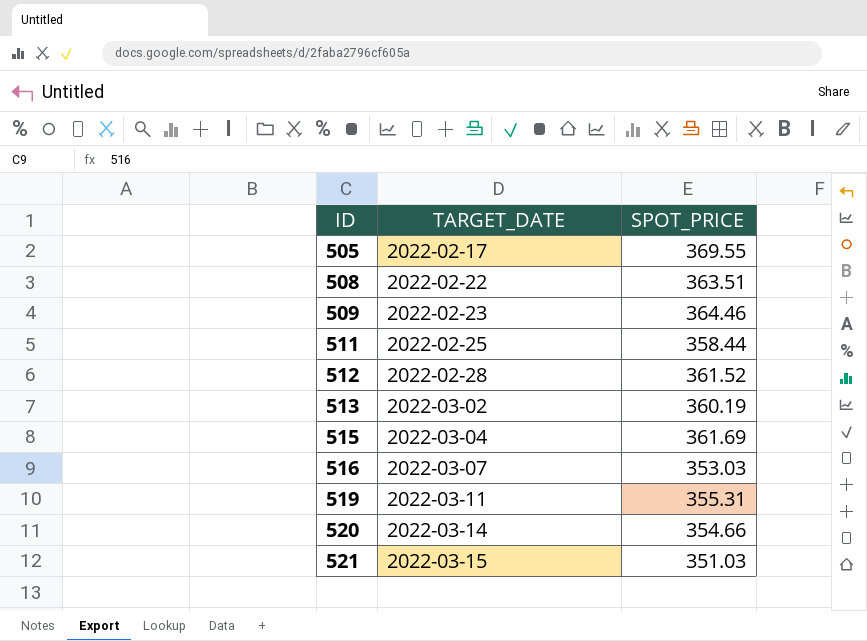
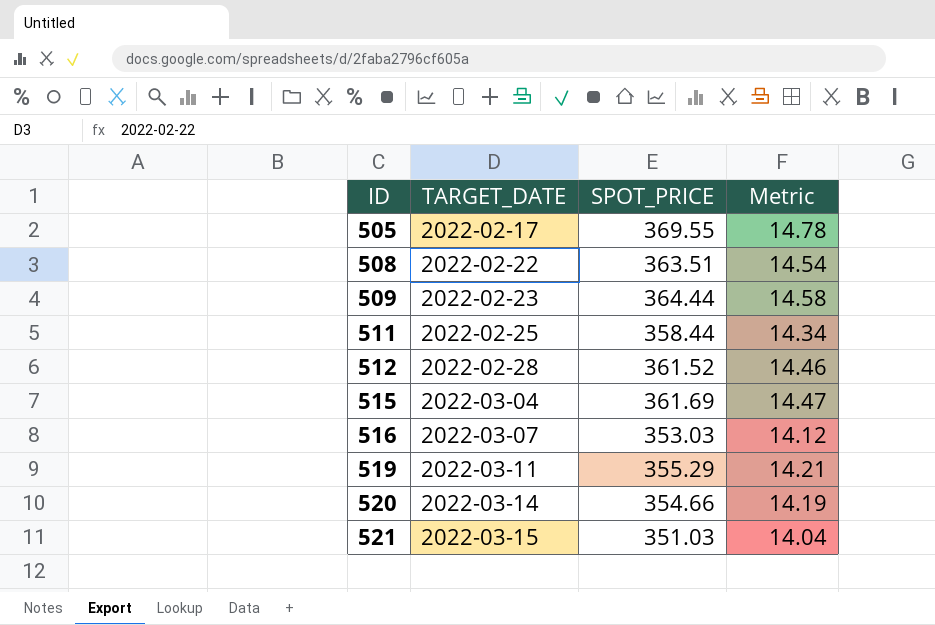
column Metric | formula: none -> [SPOT_PRICE] * 0.04
row 513: 2022-03-02 | 360.19 -> none
509 | SPOT_PRICE: 364.46 -> 364.44
519 | SPOT_PRICE: 355.31 -> 355.29

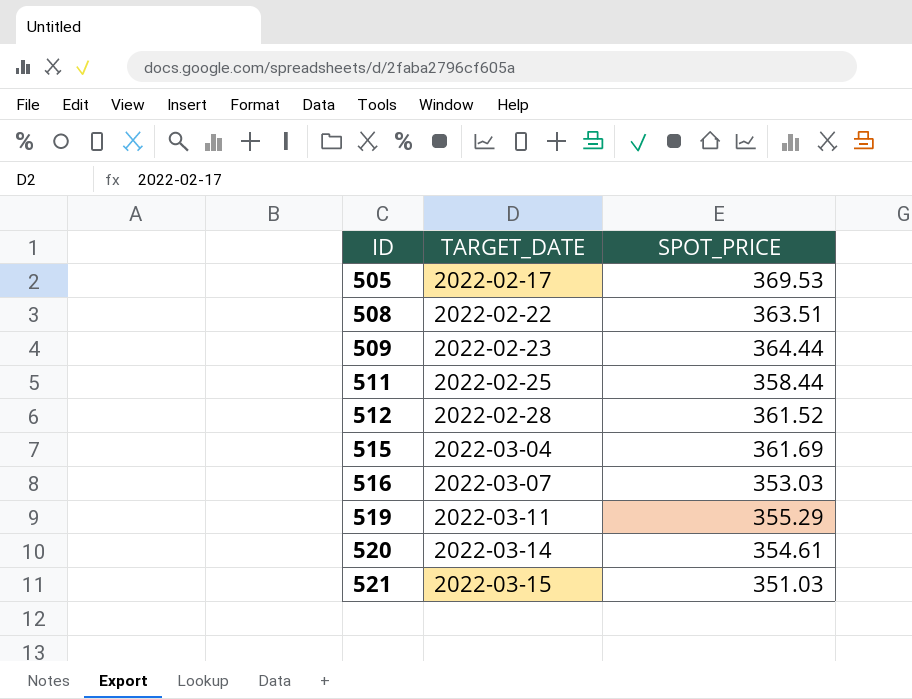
column Metric | formula: [SPOT_PRICE] * 0.04 -> none
505 | SPOT_PRICE: 369.55 -> 369.53
520 | SPOT_PRICE: 354.66 -> 354.61

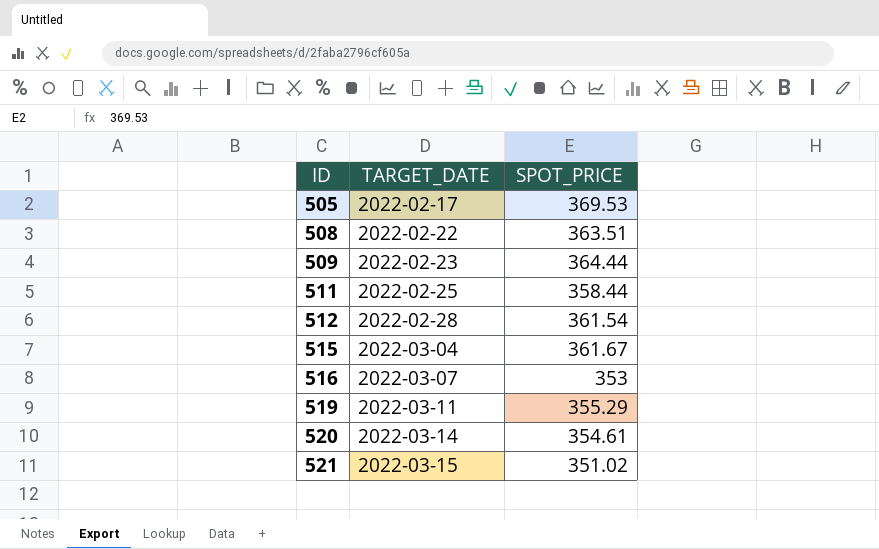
512 | SPOT_PRICE: 361.52 -> 361.54
515 | SPOT_PRICE: 361.69 -> 361.67
516 | SPOT_PRICE: 353.03 -> 353
521 | SPOT_PRICE: 351.03 -> 351.02

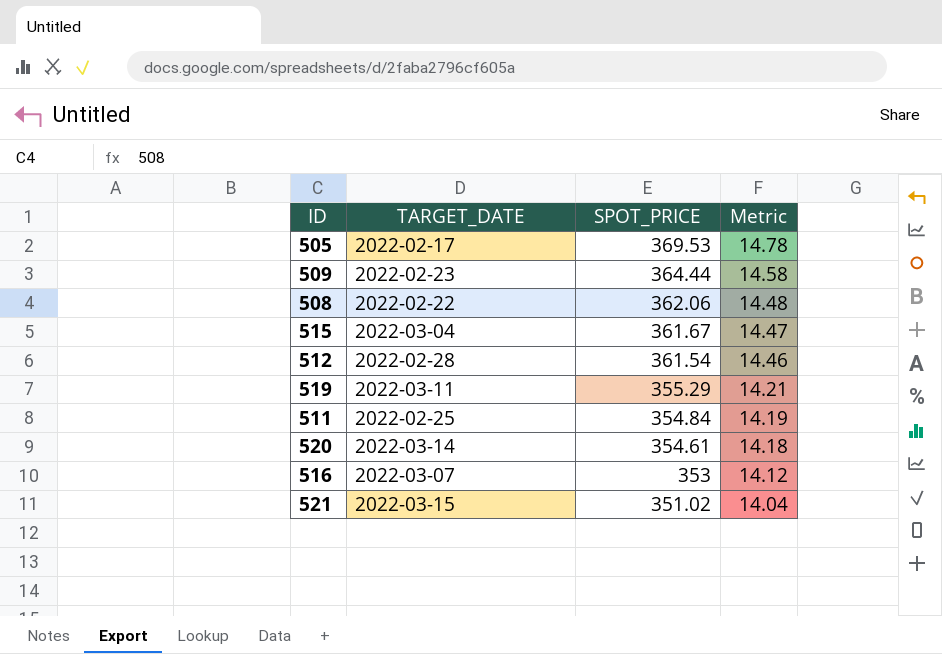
row order: ID ascending -> SPOT_PRICE descending
column Metric | formula: none -> [SPOT_PRICE] * 0.04
508 | SPOT_PRICE: 363.51 -> 362.06
511 | SPOT_PRICE: 358.44 -> 354.84

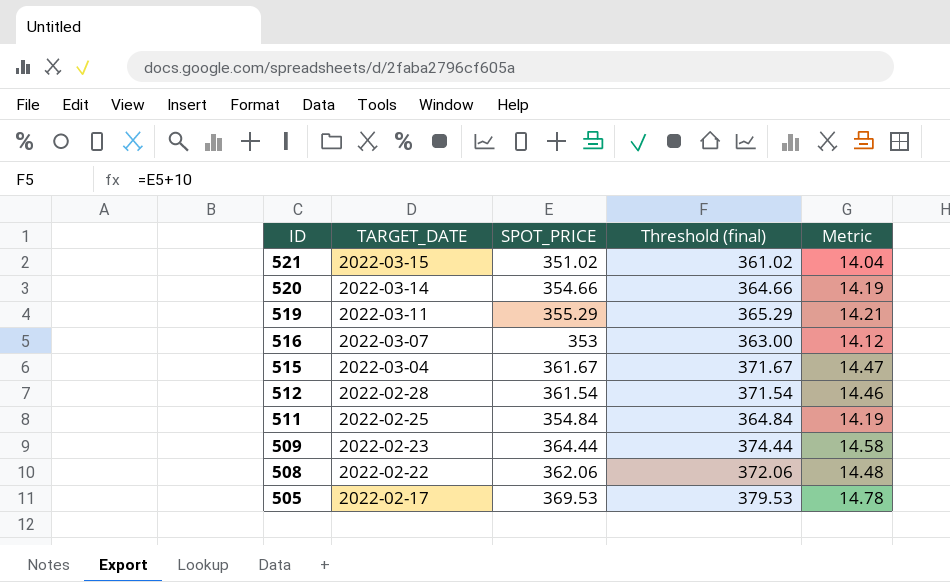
row order: SPOT_PRICE descending -> ID descending
column Threshold (final) | formula: none -> [SPOT_PRICE] + 10
520 | SPOT_PRICE: 354.61 -> 354.66
520 | Metric: 14.18 -> 14.19

